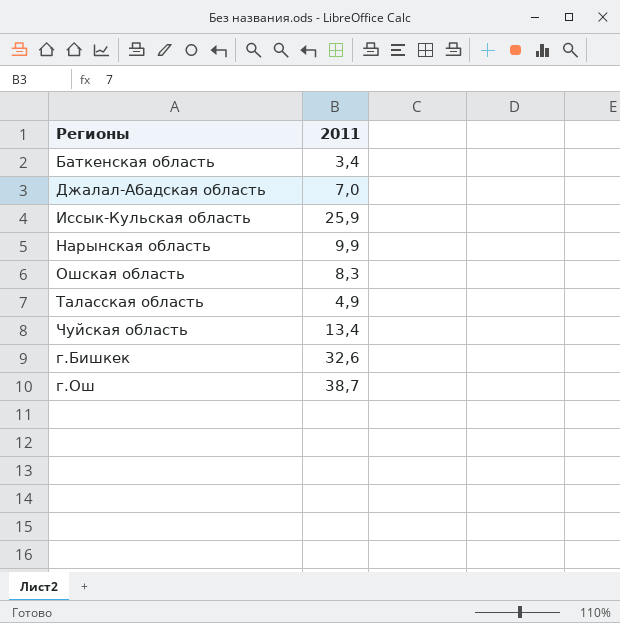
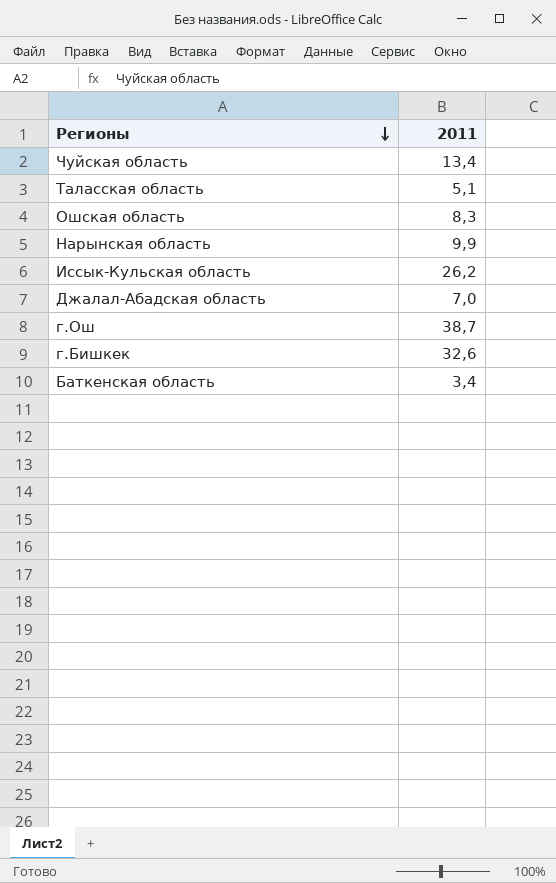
row order: none -> Регионы descending
Таласская область | 2011: 4,9 -> 5,1
Иссык-Кульская область | 2011: 25,9 -> 26,2

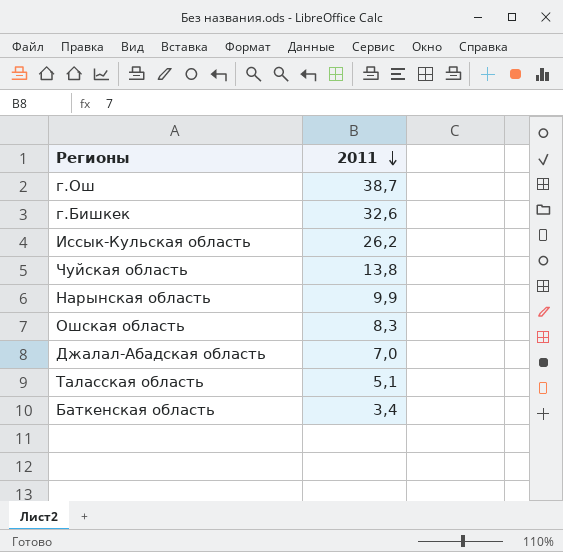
row order: Регионы descending -> 2011 descending
Чуйская область | 2011: 13,4 -> 13,8

